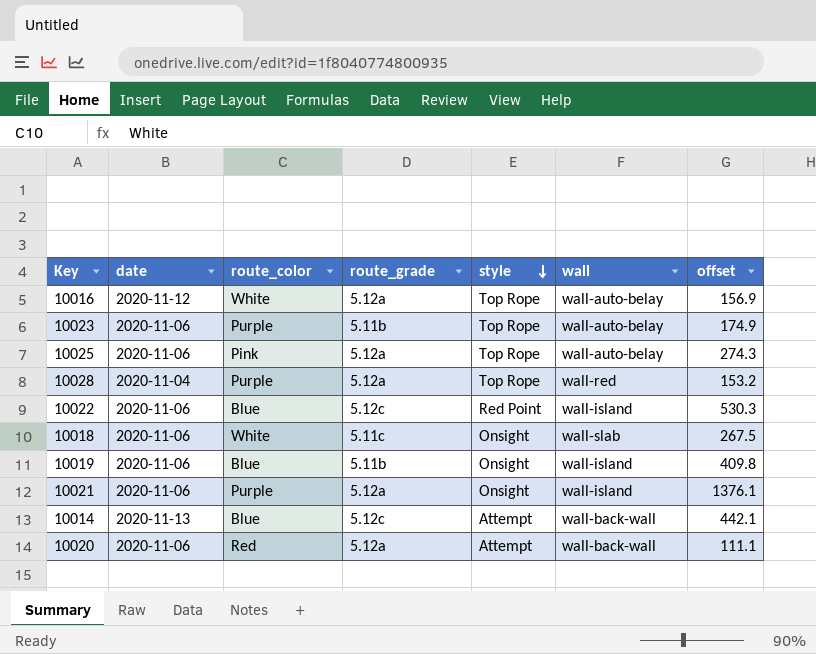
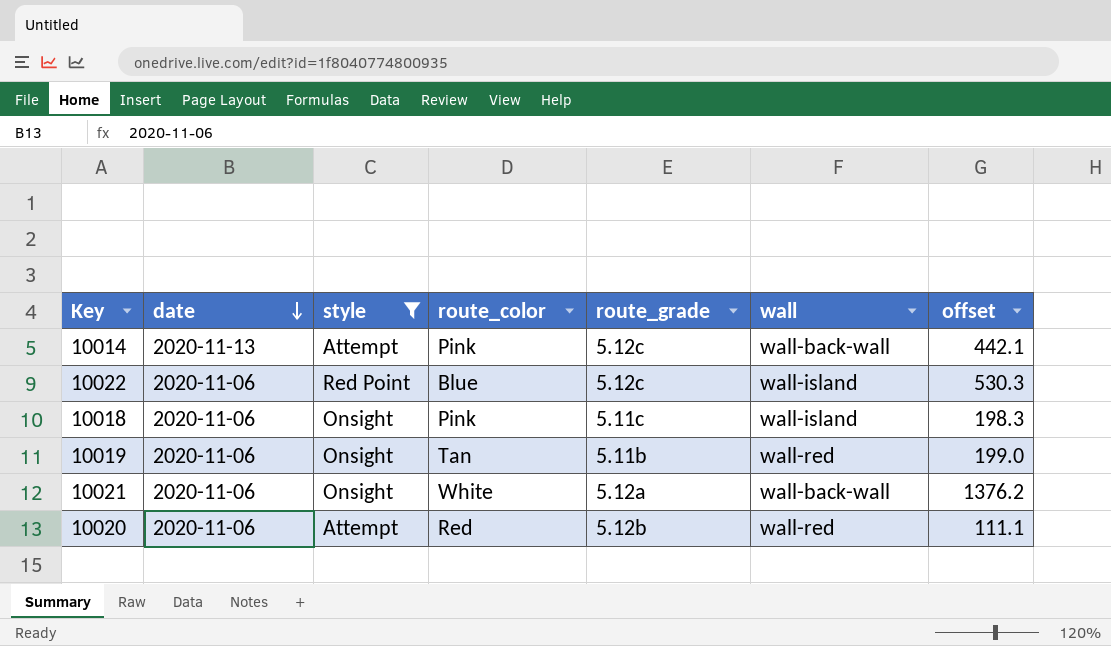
filter: none -> style != Top Rope
row order: style descending -> date descending
column style | position: 5 -> 3
10014 | route_color: Blue -> Pink
10018 | route_color: White -> Pink
10018 | wall: wall-slab -> wall-island
10018 | offset: 267.5 -> 198.3
10019 | route_color: Blue -> Tan
10019 | wall: wall-island -> wall-red
10019 | offset: 409.8 -> 199.0
10021 | route_color: Purple -> White
10021 | wall: wall-island -> wall-back-wall
10021 | offset: 1376.1 -> 1376.2
10020 | route_grade: 5.12a -> 5.12b
10020 | wall: wall-back-wall -> wall-red

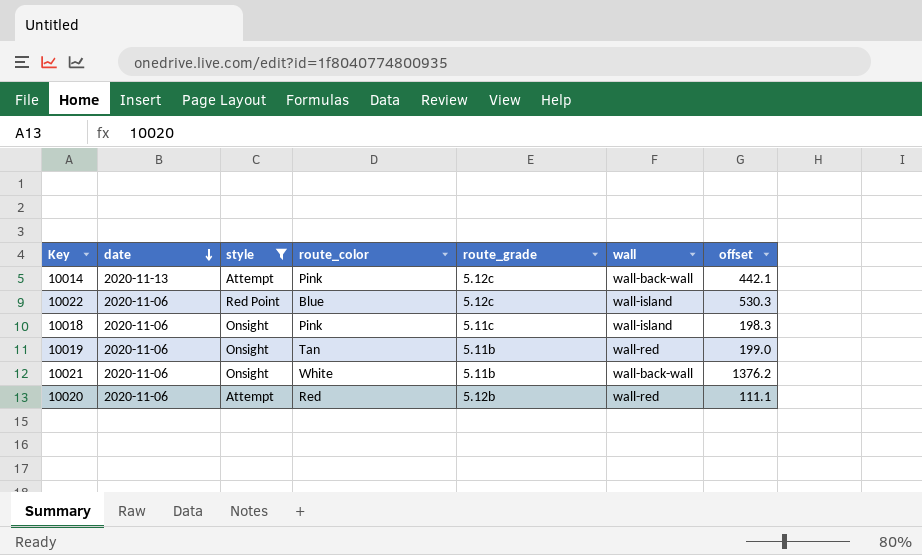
10021 | route_grade: 5.12a -> 5.11b

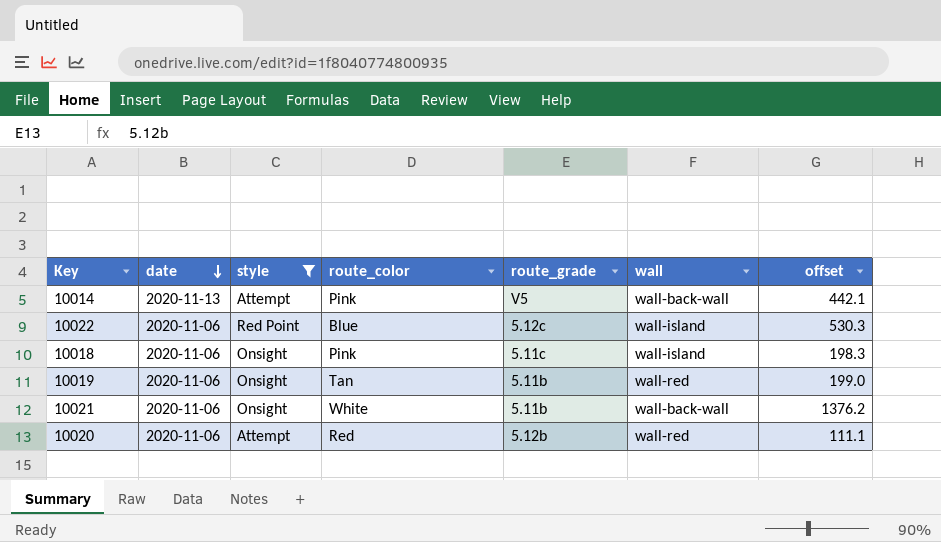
10014 | route_grade: 5.12c -> V5

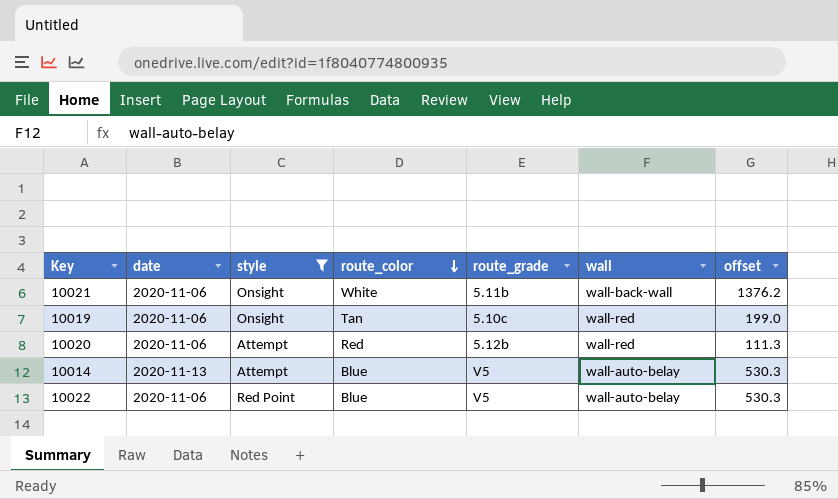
row order: date descending -> route_color descending
row 10018: 2020-11-06 | Onsight | Pink | 5.11c | wall-island | 198.3 -> none
10019 | route_grade: 5.11b -> 5.10c
10020 | offset: 111.1 -> 111.3
10014 | route_color: Pink -> Blue
10014 | wall: wall-back-wall -> wall-auto-belay
10014 | offset: 442.1 -> 530.3
10022 | route_grade: 5.12c -> V5
10022 | wall: wall-island -> wall-auto-belay

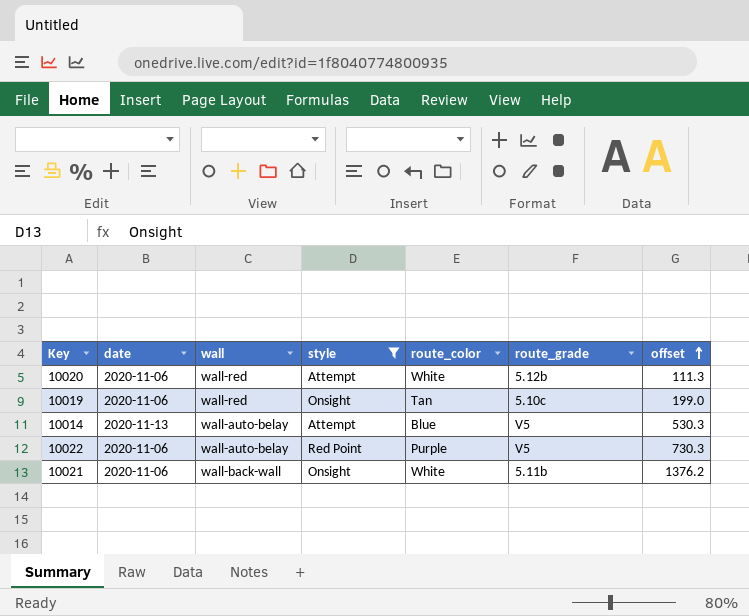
row order: route_color descending -> offset ascending
column wall | position: 6 -> 3
10020 | route_color: Red -> White
10022 | route_color: Blue -> Purple
10022 | offset: 530.3 -> 730.3

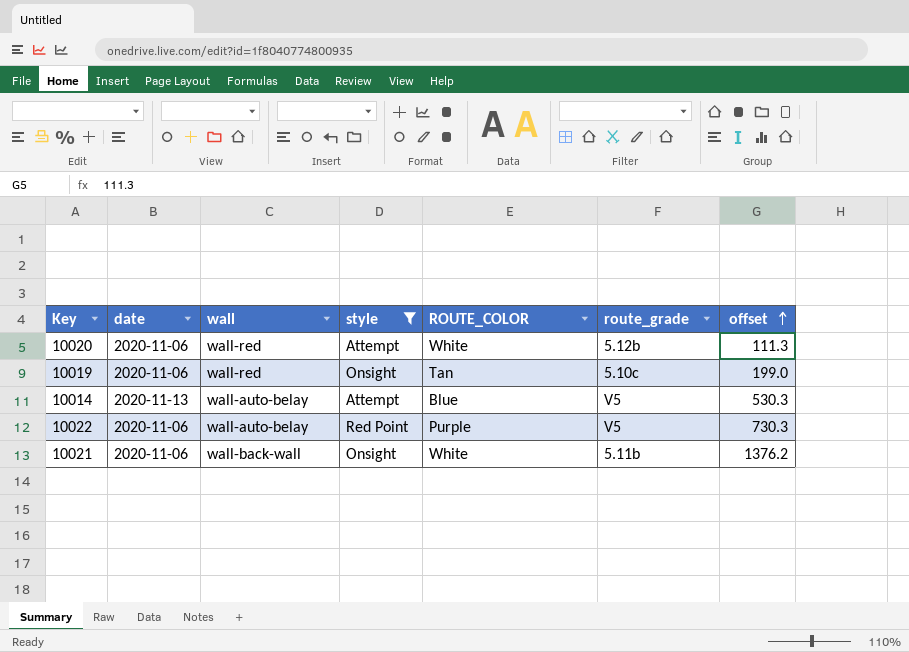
column name: route_color -> ROUTE_COLOR

